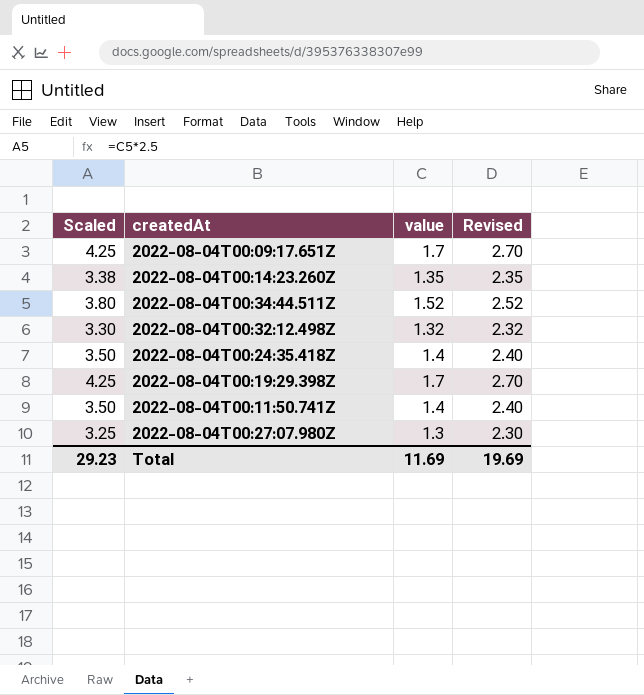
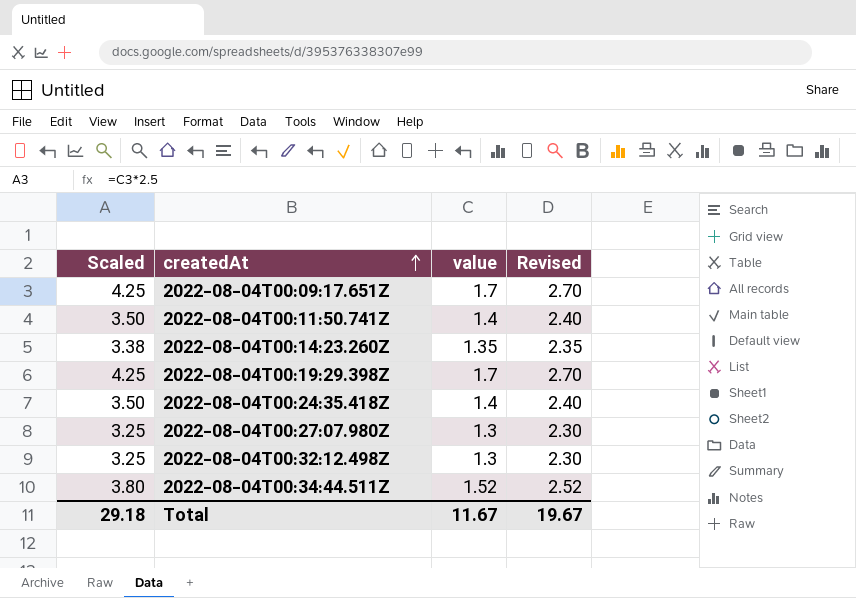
row order: none -> createdAt ascending
2022-08-04T00:32:12.498Z | Scaled: 3.30 -> 3.25
2022-08-04T00:32:12.498Z | value: 1.32 -> 1.3
2022-08-04T00:32:12.498Z | Revised: 2.32 -> 2.30
Total | Scaled: 29.23 -> 29.18
Total | value: 11.69 -> 11.67
Total | Revised: 19.69 -> 19.67

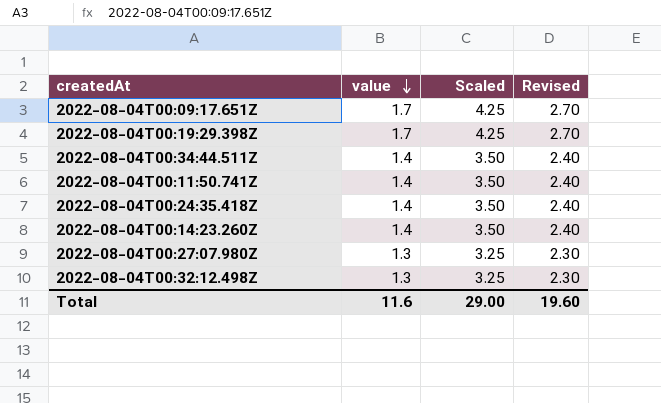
row order: createdAt ascending -> value descending
column Scaled | position: 1 -> 3
2022-08-04T00:34:44.511Z | value: 1.52 -> 1.4
2022-08-04T00:34:44.511Z | Scaled: 3.80 -> 3.50
2022-08-04T00:34:44.511Z | Revised: 2.52 -> 2.40
2022-08-04T00:14:23.260Z | value: 1.35 -> 1.4
2022-08-04T00:14:23.260Z | Scaled: 3.38 -> 3.50
2022-08-04T00:14:23.260Z | Revised: 2.35 -> 2.40
Total | value: 11.67 -> 11.6
Total | Scaled: 29.18 -> 29.00
Total | Revised: 19.67 -> 19.60

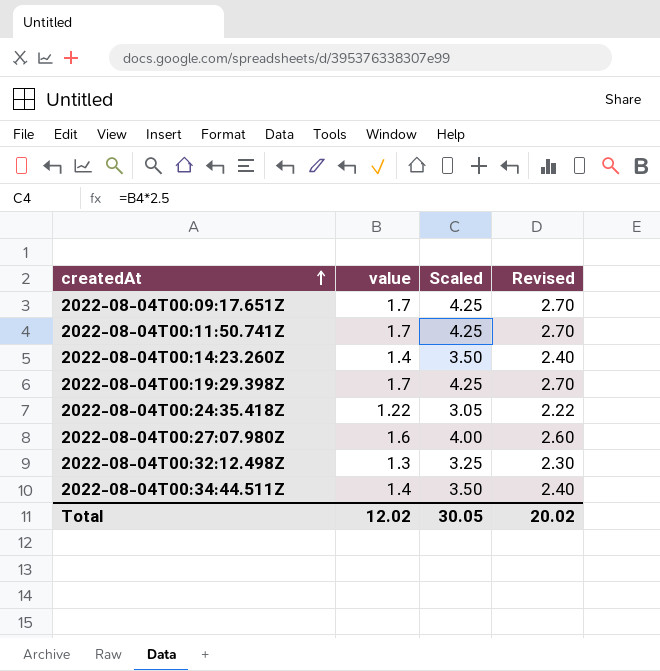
row order: value descending -> createdAt ascending
2022-08-04T00:11:50.741Z | value: 1.4 -> 1.7
2022-08-04T00:11:50.741Z | Scaled: 3.50 -> 4.25
2022-08-04T00:11:50.741Z | Revised: 2.40 -> 2.70
2022-08-04T00:24:35.418Z | value: 1.4 -> 1.22
2022-08-04T00:24:35.418Z | Scaled: 3.50 -> 3.05
2022-08-04T00:24:35.418Z | Revised: 2.40 -> 2.22
2022-08-04T00:27:07.980Z | value: 1.3 -> 1.6
2022-08-04T00:27:07.980Z | Scaled: 3.25 -> 4.00
2022-08-04T00:27:07.980Z | Revised: 2.30 -> 2.60
Total | value: 11.6 -> 12.02
Total | Scaled: 29.00 -> 30.05
Total | Revised: 19.60 -> 20.02

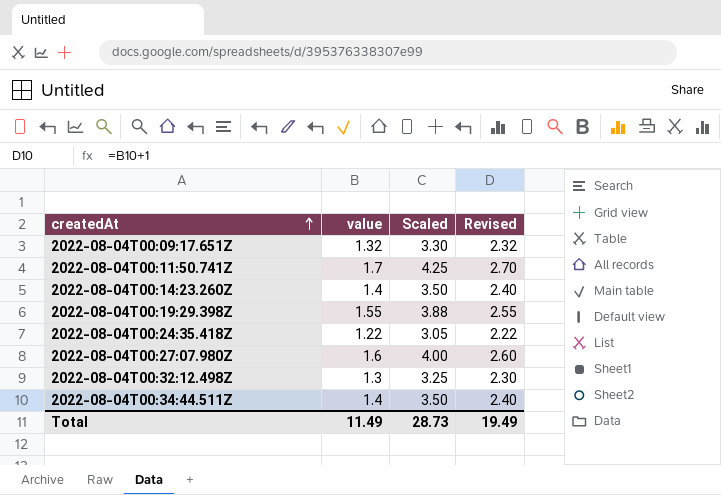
2022-08-04T00:09:17.651Z | value: 1.7 -> 1.32
2022-08-04T00:09:17.651Z | Scaled: 4.25 -> 3.30
2022-08-04T00:09:17.651Z | Revised: 2.70 -> 2.32
2022-08-04T00:19:29.398Z | value: 1.7 -> 1.55
2022-08-04T00:19:29.398Z | Scaled: 4.25 -> 3.88
2022-08-04T00:19:29.398Z | Revised: 2.70 -> 2.55
Total | value: 12.02 -> 11.49
Total | Scaled: 30.05 -> 28.73
Total | Revised: 20.02 -> 19.49

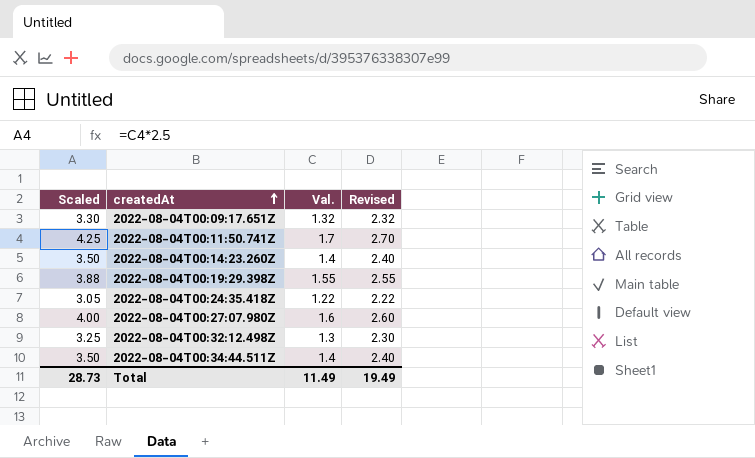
column Scaled | position: 3 -> 1
column name: value -> Val.

